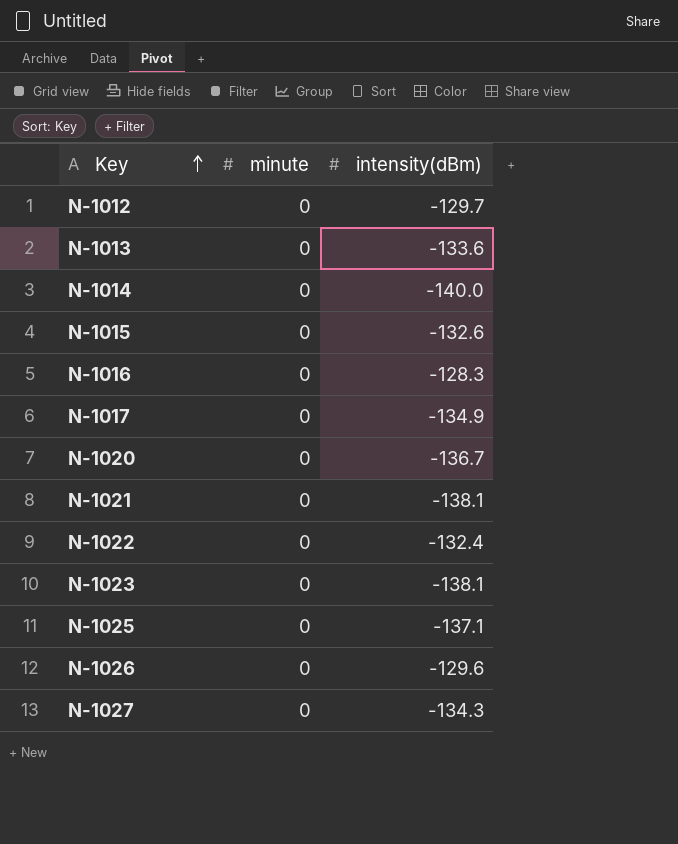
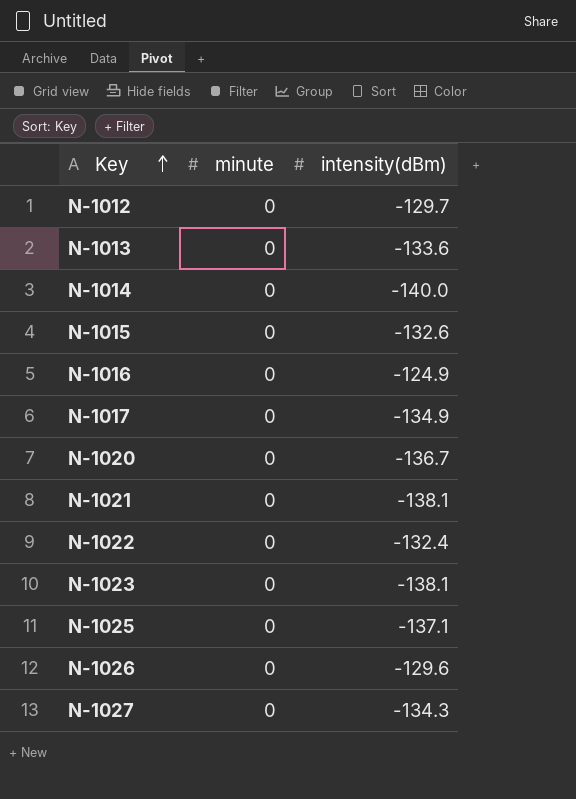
N-1016 | intensity(dBm): -128.3 -> -124.9

